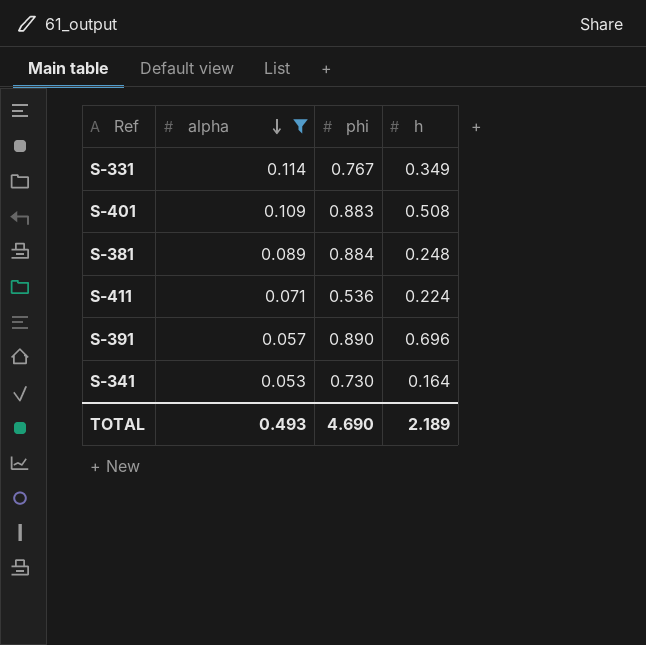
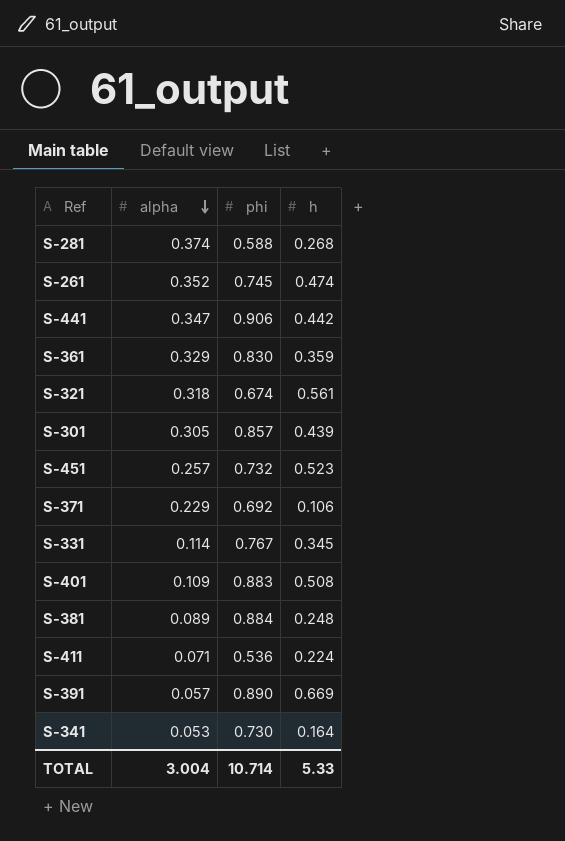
filter: alpha <= 0.114 -> none
S-331 | h: 0.349 -> 0.345
S-391 | h: 0.696 -> 0.669
TOTAL | alpha: 0.493 -> 3.004
TOTAL | phi: 4.690 -> 10.714
TOTAL | h: 2.189 -> 5.33

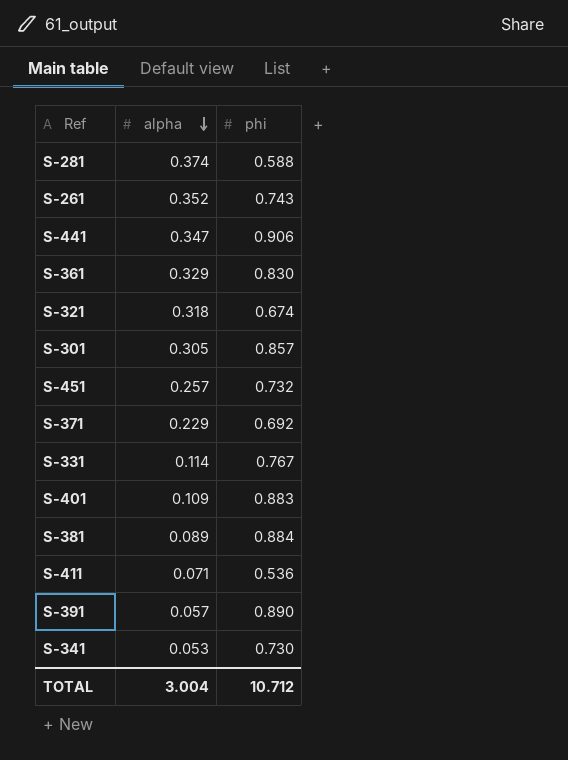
column h | position: 4 -> none
S-261 | phi: 0.745 -> 0.743
TOTAL | phi: 10.714 -> 10.712

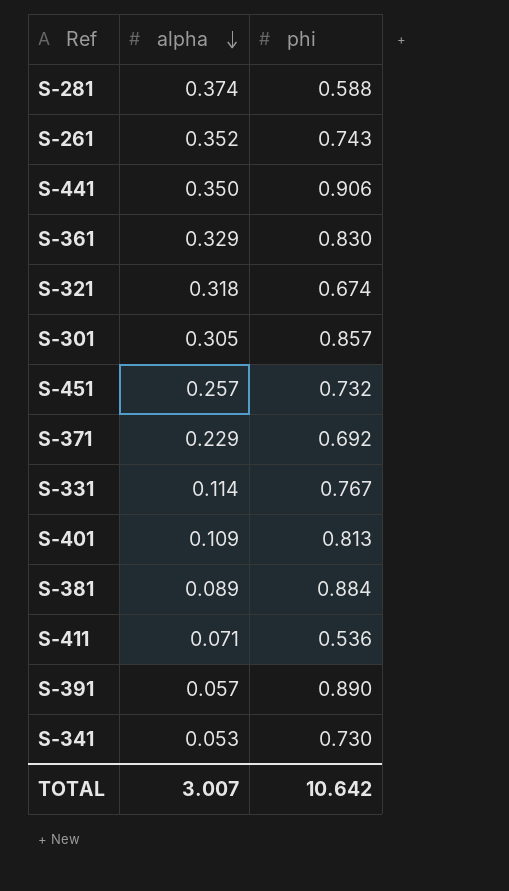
S-441 | alpha: 0.347 -> 0.350
S-401 | phi: 0.883 -> 0.813
TOTAL | alpha: 3.004 -> 3.007
TOTAL | phi: 10.712 -> 10.642

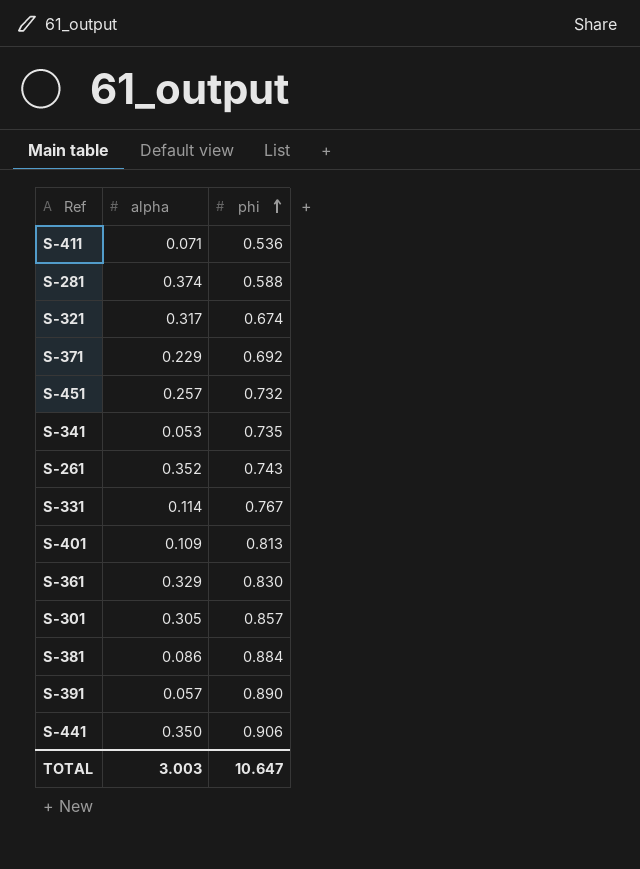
row order: alpha descending -> phi ascending
S-321 | alpha: 0.318 -> 0.317
S-341 | phi: 0.730 -> 0.735
S-381 | alpha: 0.089 -> 0.086
TOTAL | alpha: 3.007 -> 3.003
TOTAL | phi: 10.642 -> 10.647

